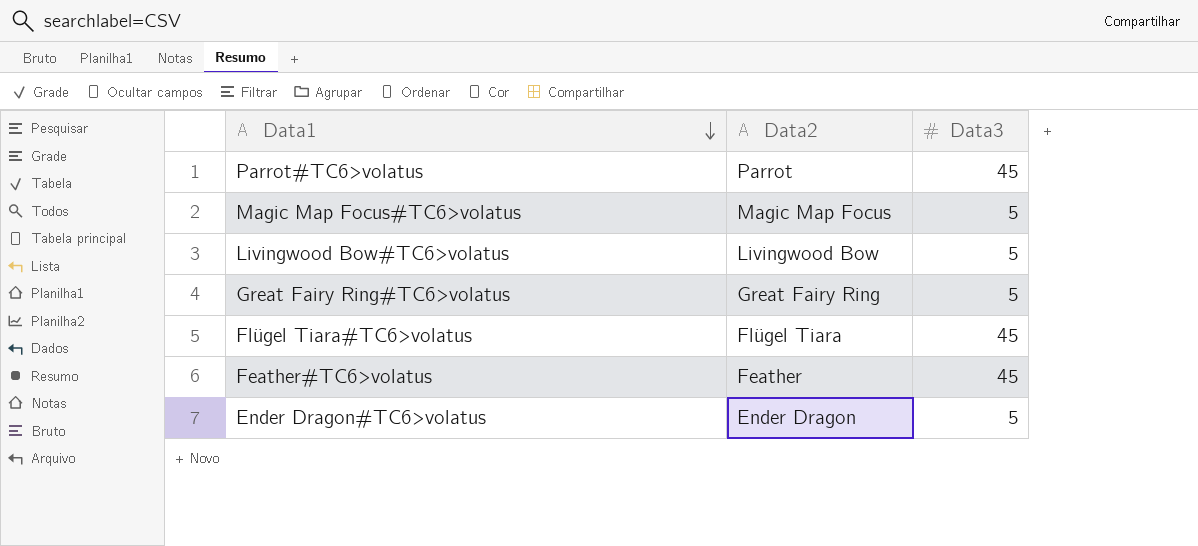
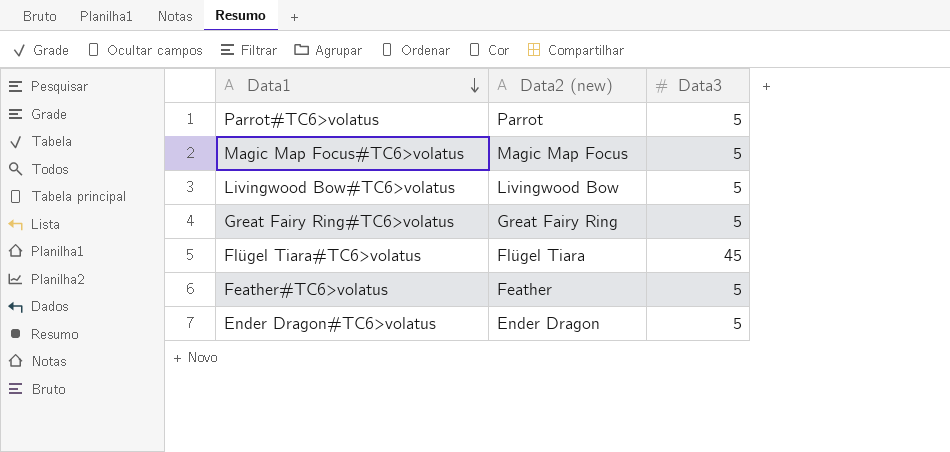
column name: Data2 -> Data2 (new)
Parrot#TC6>volatus | Data3: 45 -> 5
Feather#TC6>volatus | Data3: 45 -> 5

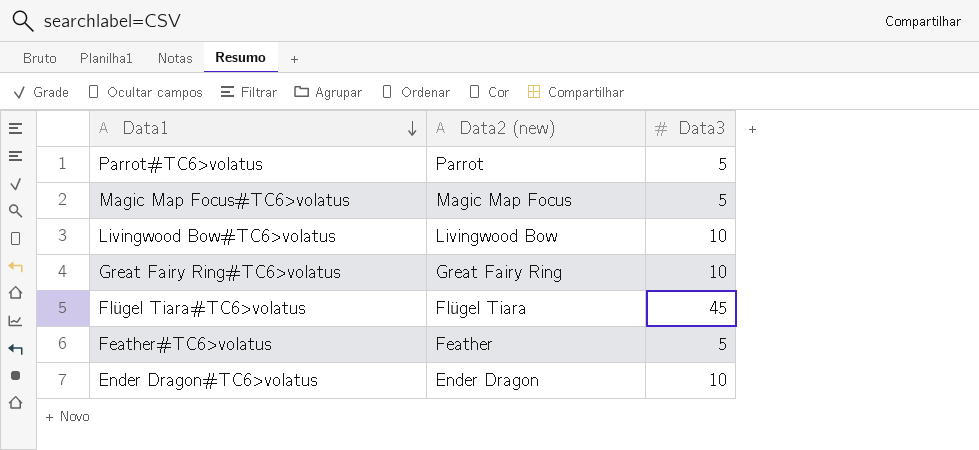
Livingwood Bow#TC6>volatus | Data3: 5 -> 10
Great Fairy Ring#TC6>volatus | Data3: 5 -> 10
Ender Dragon#TC6>volatus | Data3: 5 -> 10

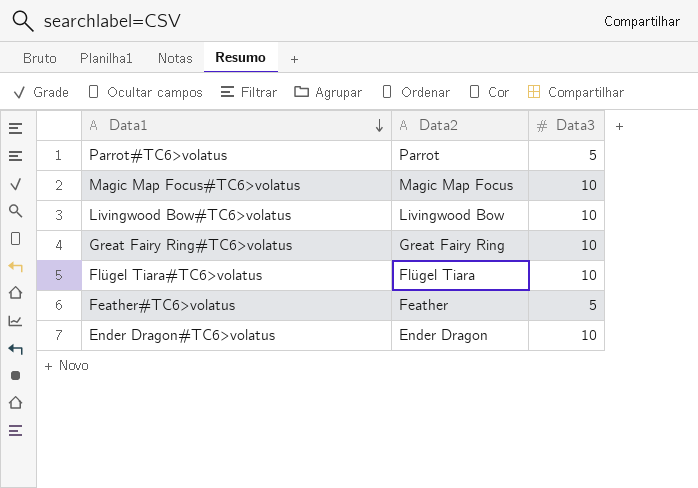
column name: Data2 (new) -> Data2
Magic Map Focus#TC6>volatus | Data3: 5 -> 10
Flügel Tiara#TC6>volatus | Data3: 45 -> 10

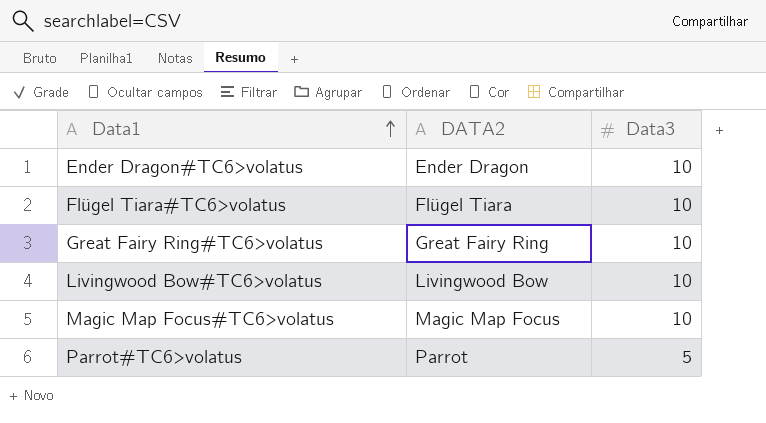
row order: Data1 descending -> Data1 ascending
column name: Data2 -> DATA2
row Feather#TC6>volatus: Feather | 5 -> none

